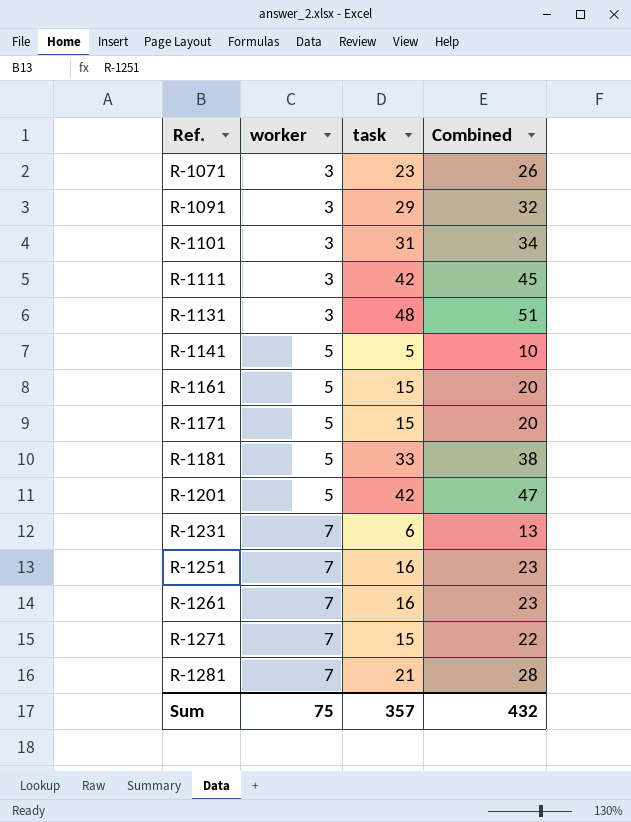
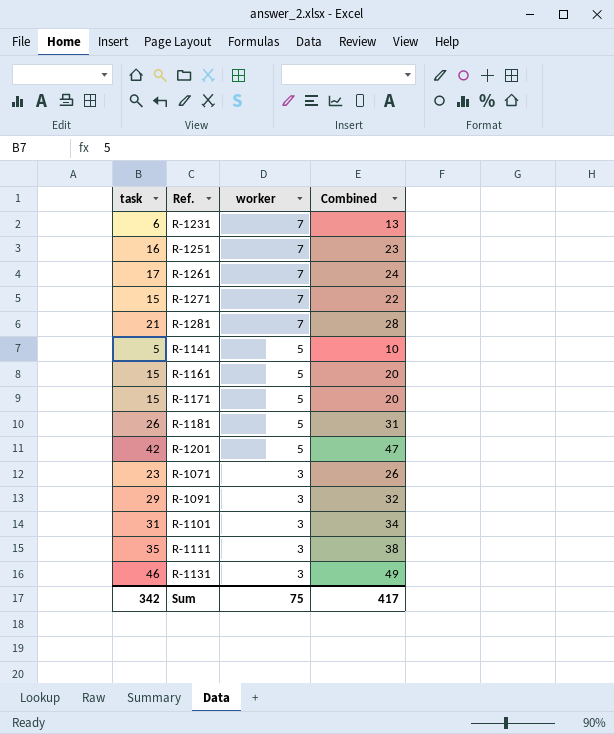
row order: Ref. ascending -> worker descending
column task | position: 3 -> 1
R-1261 | task: 16 -> 17
R-1261 | Combined: 23 -> 24
R-1181 | task: 33 -> 26
R-1181 | Combined: 38 -> 31
R-1111 | task: 42 -> 35
R-1111 | Combined: 45 -> 38
R-1131 | task: 48 -> 46
R-1131 | Combined: 51 -> 49
Sum | task: 357 -> 342
Sum | Combined: 432 -> 417

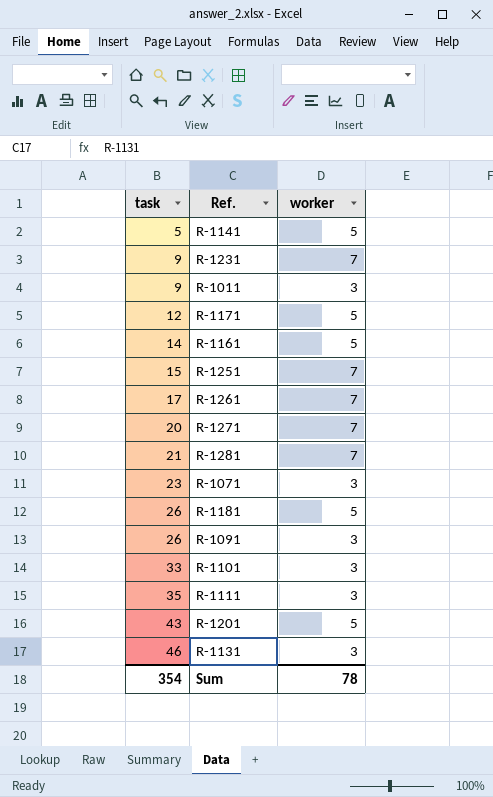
row order: worker descending -> task ascending
column Combined | formula: [task] + [worker] -> none
R-1231 | task: 6 -> 9
row R-1011: none -> 9 | 3
R-1171 | task: 15 -> 12
R-1161 | task: 15 -> 14
R-1251 | task: 16 -> 15
R-1271 | task: 15 -> 20
R-1091 | task: 29 -> 26
R-1101 | task: 31 -> 33
R-1201 | task: 42 -> 43
Sum | task: 342 -> 354
Sum | worker: 75 -> 78

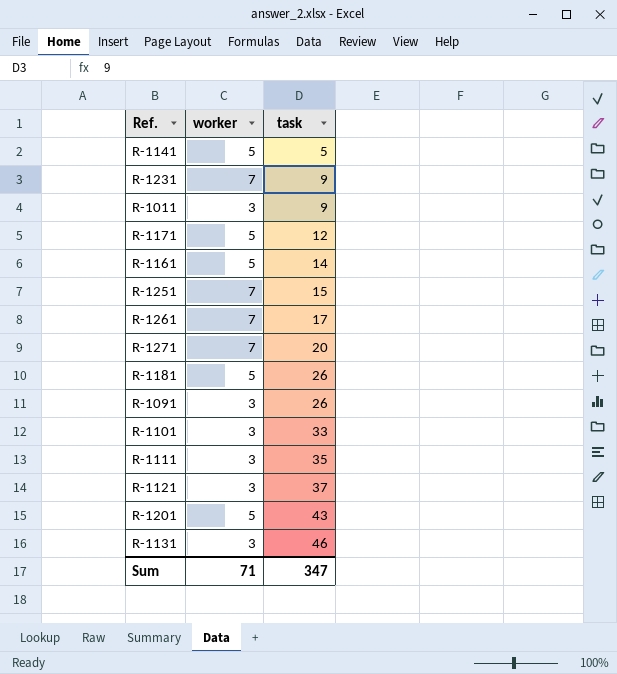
column task | position: 1 -> 3
row R-1281: 21 | 7 -> none
row R-1071: 23 | 3 -> none
row R-1121: none -> 3 | 37
Sum | worker: 78 -> 71
Sum | task: 354 -> 347

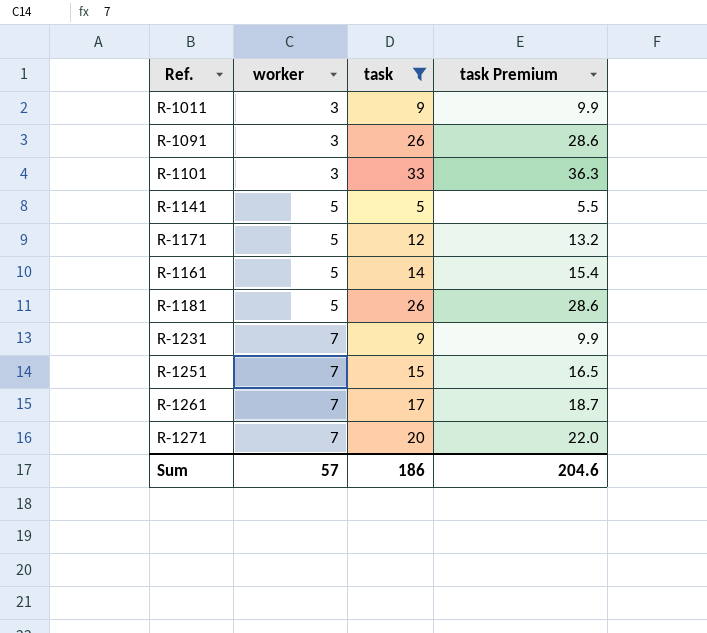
filter: none -> task <= 33
row order: task ascending -> worker ascending
column task Premium | formula: none -> [task] * 1.1
Sum | worker: 71 -> 57
Sum | task: 347 -> 186

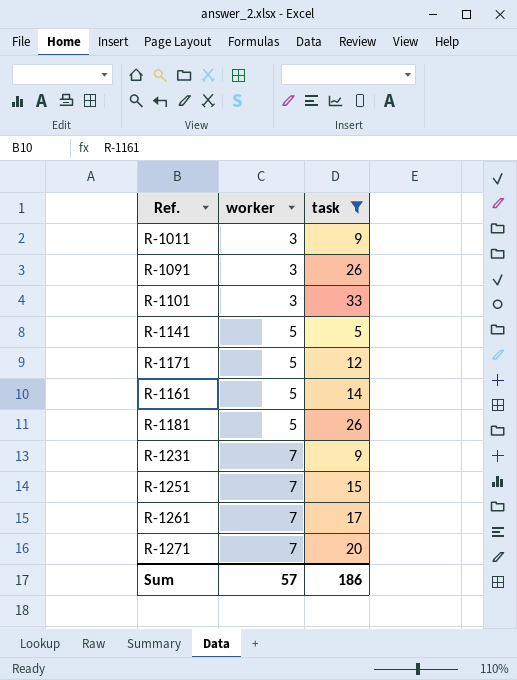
column task Premium | formula: [task] * 1.1 -> none

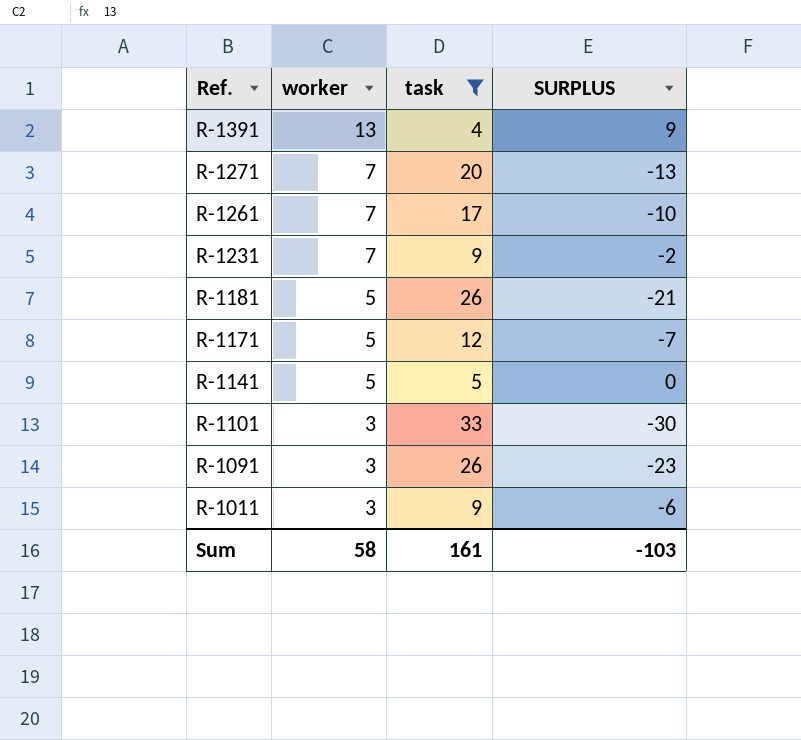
row order: worker ascending -> Ref. descending
column SURPLUS | formula: none -> [worker] - [task]
row R-1161: 5 | 14 -> none
row R-1251: 7 | 15 -> none
row R-1391: none -> 13 | 4 | 9
Sum | worker: 57 -> 58
Sum | task: 186 -> 161

